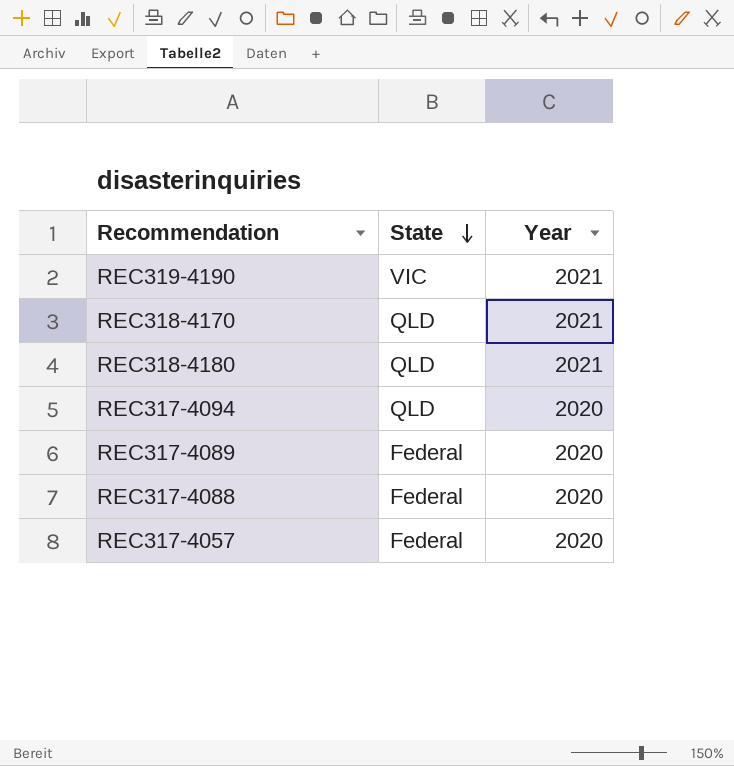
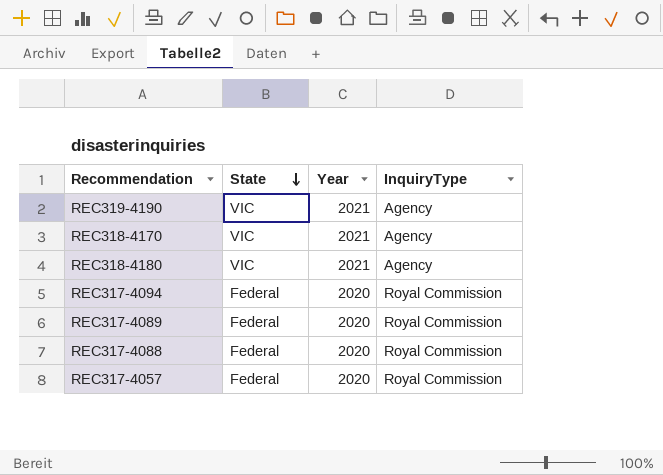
column InquiryType | position: none -> 4
REC318-4170 | State: QLD -> VIC
REC318-4180 | State: QLD -> VIC
REC317-4094 | State: QLD -> Federal

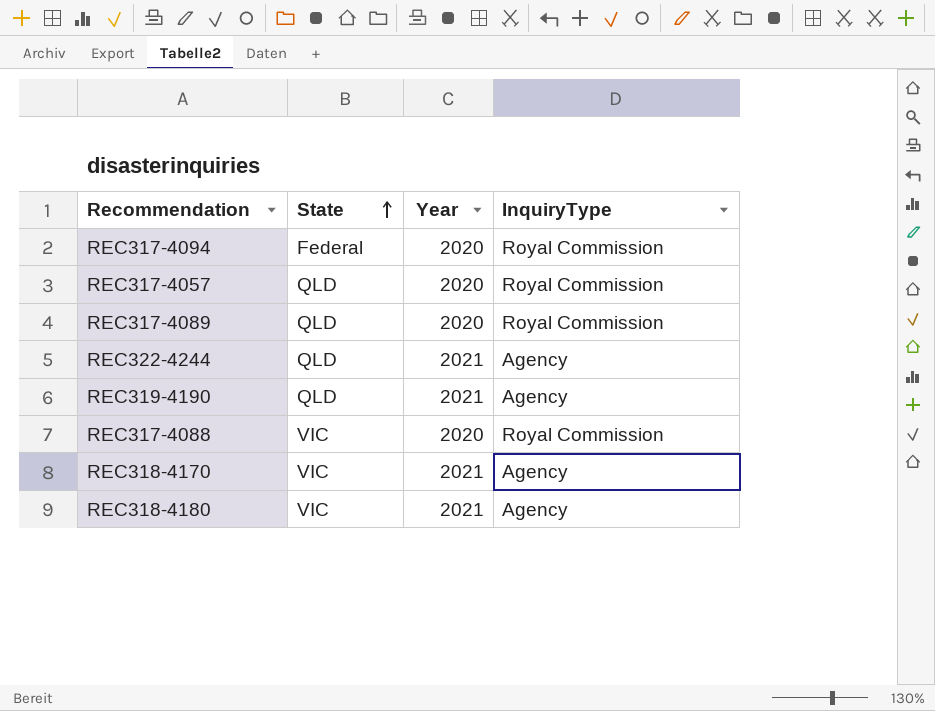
row order: State descending -> State ascending
REC317-4057 | State: Federal -> QLD
REC317-4089 | State: Federal -> QLD
row REC322-4244: none -> QLD | 2021 | Agency
REC319-4190 | State: VIC -> QLD
REC317-4088 | State: Federal -> VIC

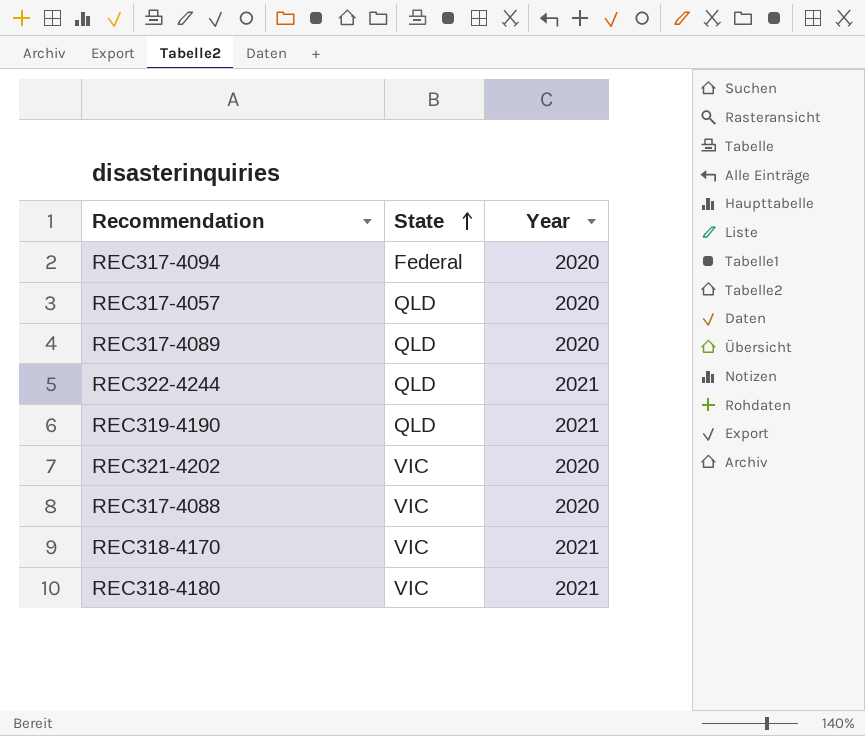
column InquiryType | position: 4 -> none
row REC321-4202: none -> VIC | 2020

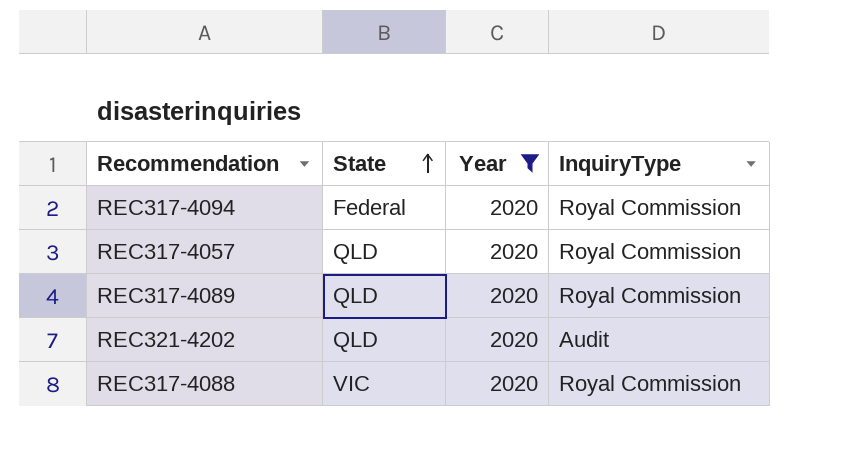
filter: none -> Year = 2020
column InquiryType | position: none -> 4
REC321-4202 | State: VIC -> QLD

